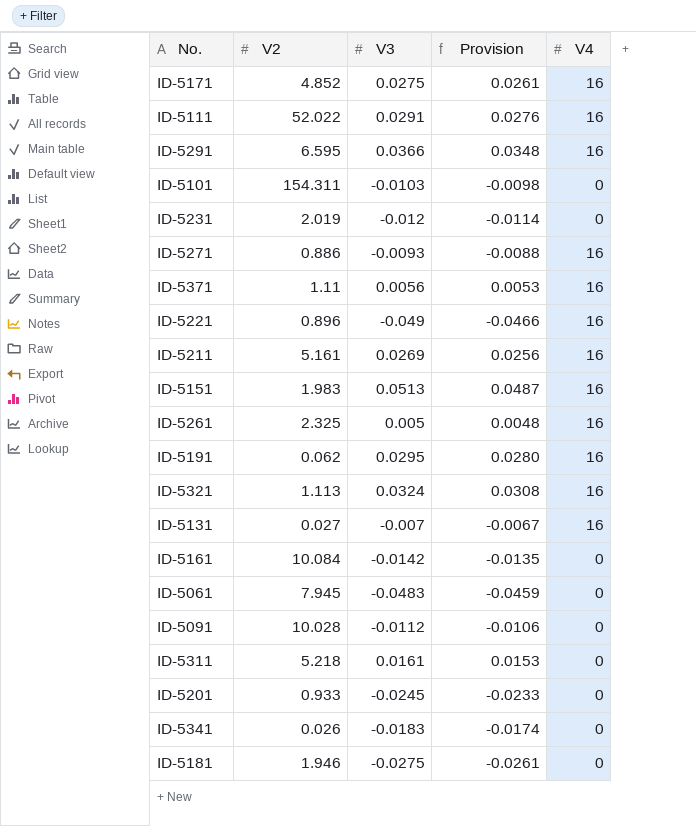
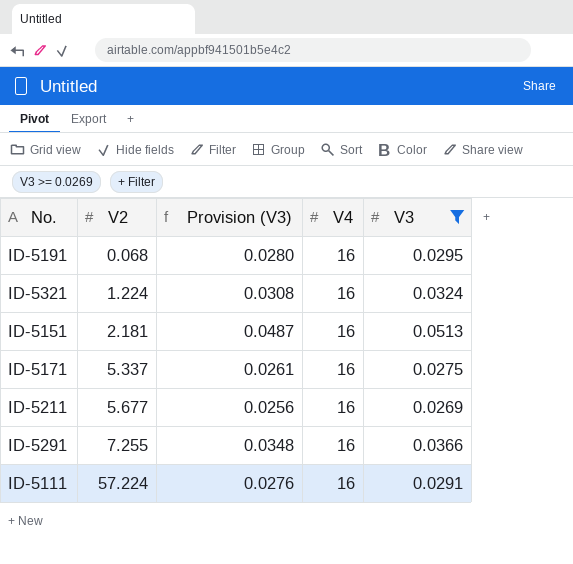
filter: none -> V3 >= 0.0269
row order: none -> V2 ascending
column name: Provision -> Provision (V3)
column V3 | position: 3 -> 5
ID-5191 | V2: 0.062 -> 0.068
ID-5321 | V2: 1.113 -> 1.224
ID-5151 | V2: 1.983 -> 2.181
ID-5171 | V2: 4.852 -> 5.337
ID-5211 | V2: 5.161 -> 5.677
ID-5291 | V2: 6.595 -> 7.255
ID-5111 | V2: 52.022 -> 57.224

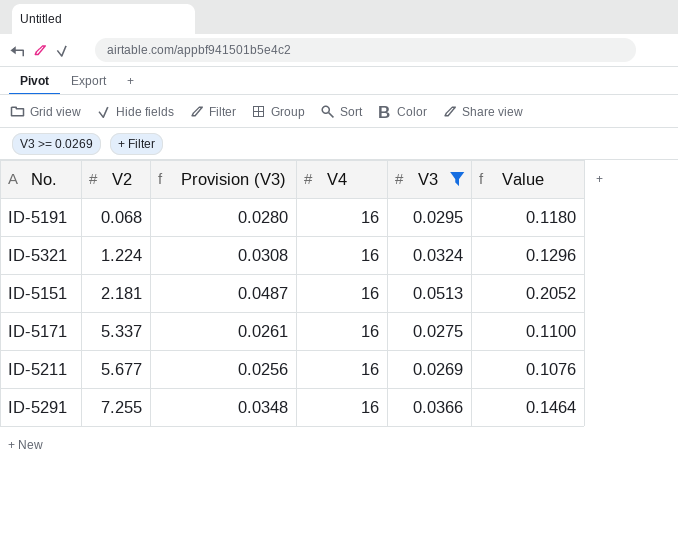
column Value | formula: none -> [V3] * 4
row ID-5111: 57.224 | 0.0276 | 16 | 0.0291 -> none

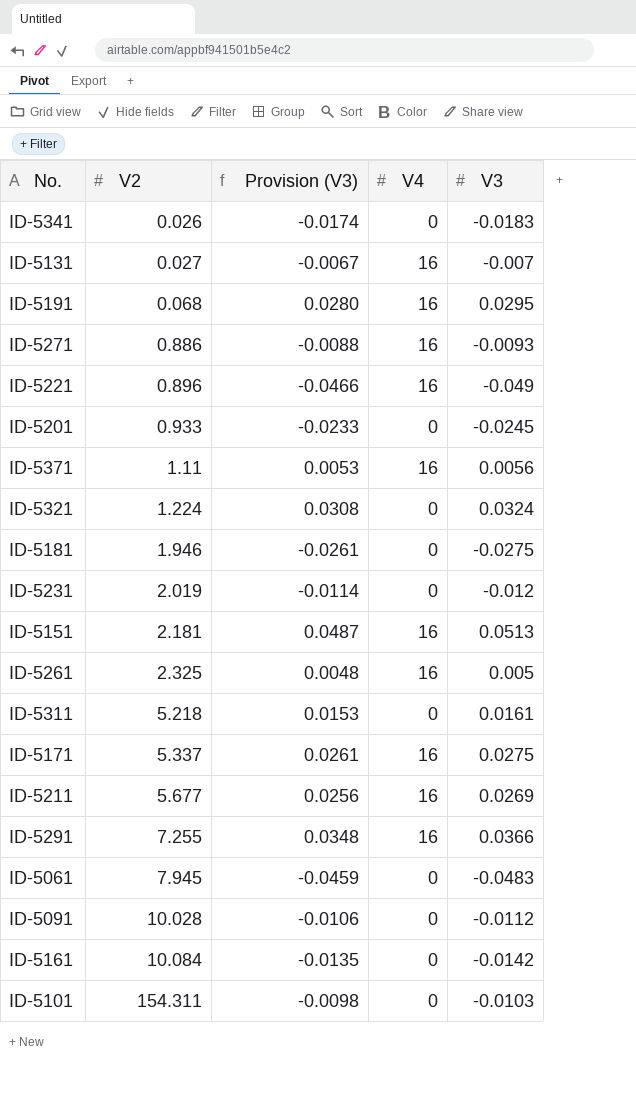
filter: V3 >= 0.0269 -> none
column Value | formula: [V3] * 4 -> none
ID-5321 | V4: 16 -> 0

